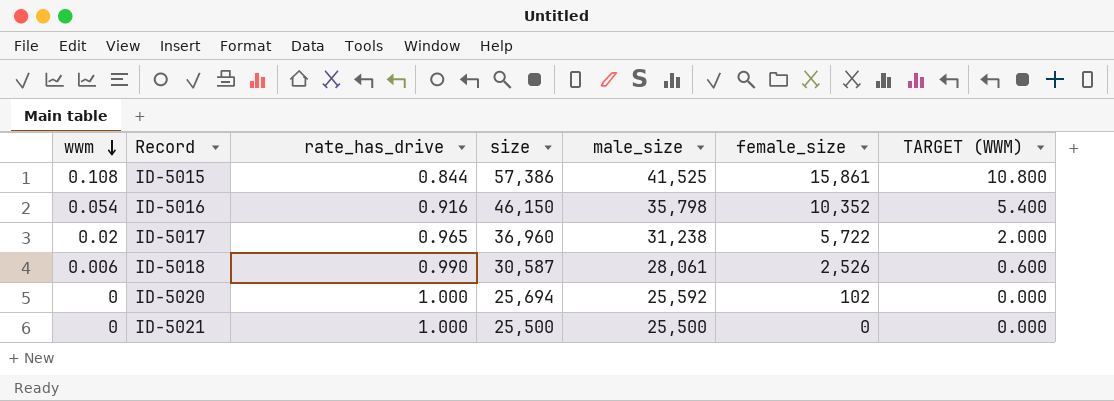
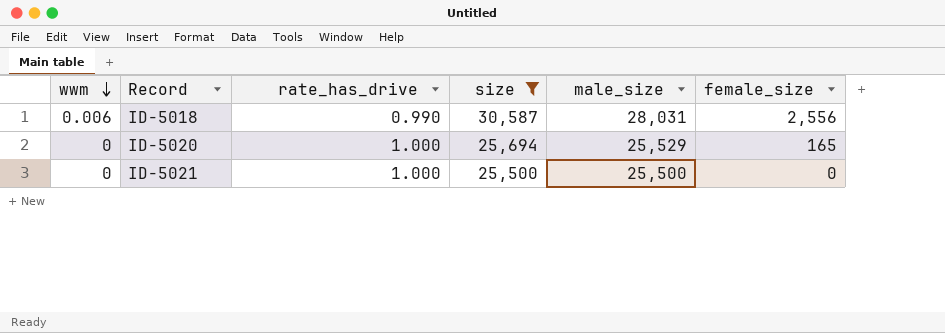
filter: none -> size <= 30,587
column TARGET (WWM) | formula: [wwm] * 100 -> none
ID-5018 | male_size: 28,061 -> 28,031
ID-5018 | female_size: 2,526 -> 2,556
ID-5020 | male_size: 25,592 -> 25,529
ID-5020 | female_size: 102 -> 165

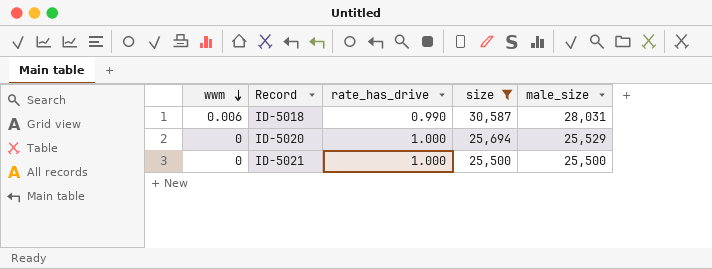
column female_size | formula: [size] - [male_size] -> none

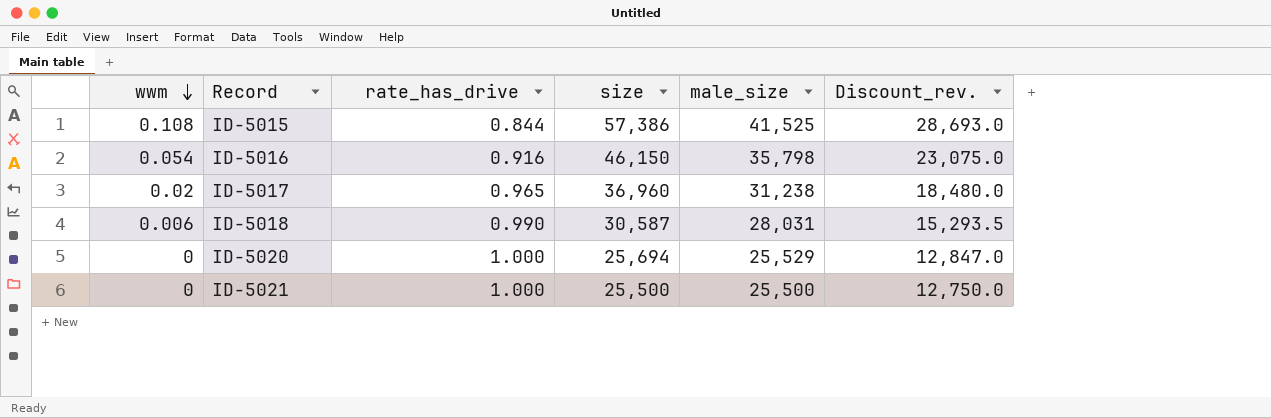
filter: size <= 30,587 -> none
column Discount_rev. | formula: none -> [size] * 0.5

